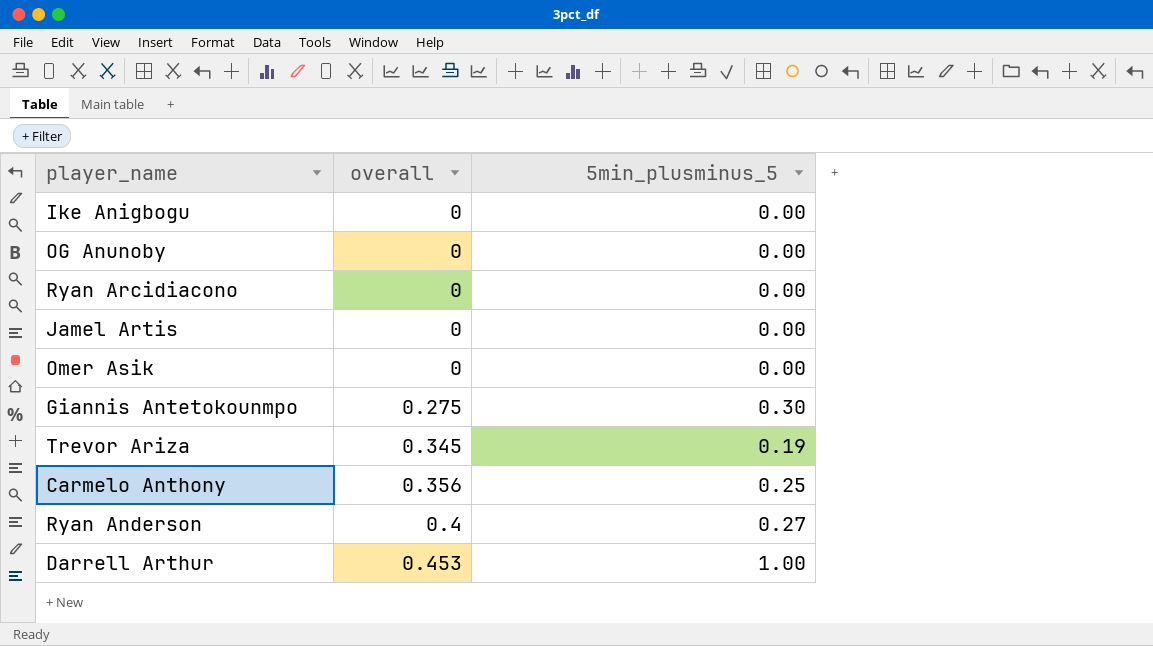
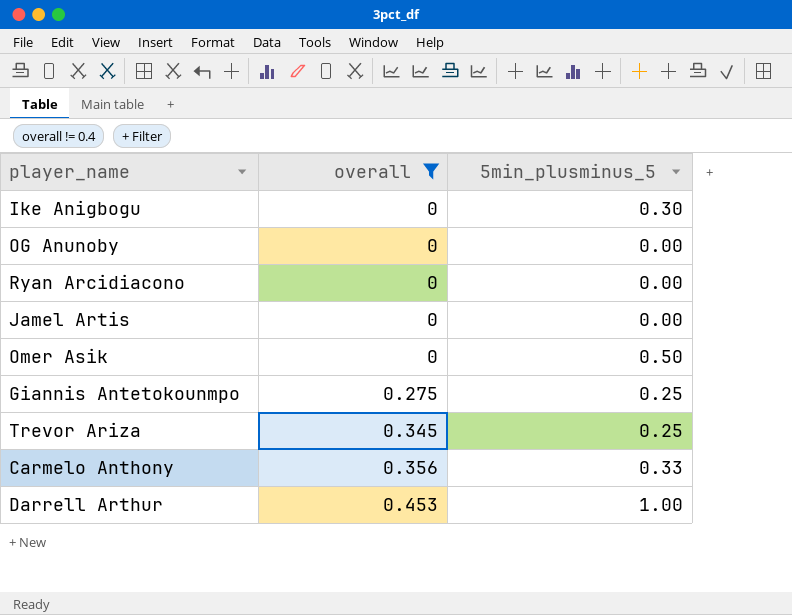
filter: none -> overall != 0.4
Ike Anigbogu | 5min_plusminus_5: 0.00 -> 0.30
Omer Asik | 5min_plusminus_5: 0.00 -> 0.50
Giannis Antetokounmpo | 5min_plusminus_5: 0.30 -> 0.25
Trevor Ariza | 5min_plusminus_5: 0.19 -> 0.25
Carmelo Anthony | 5min_plusminus_5: 0.25 -> 0.33

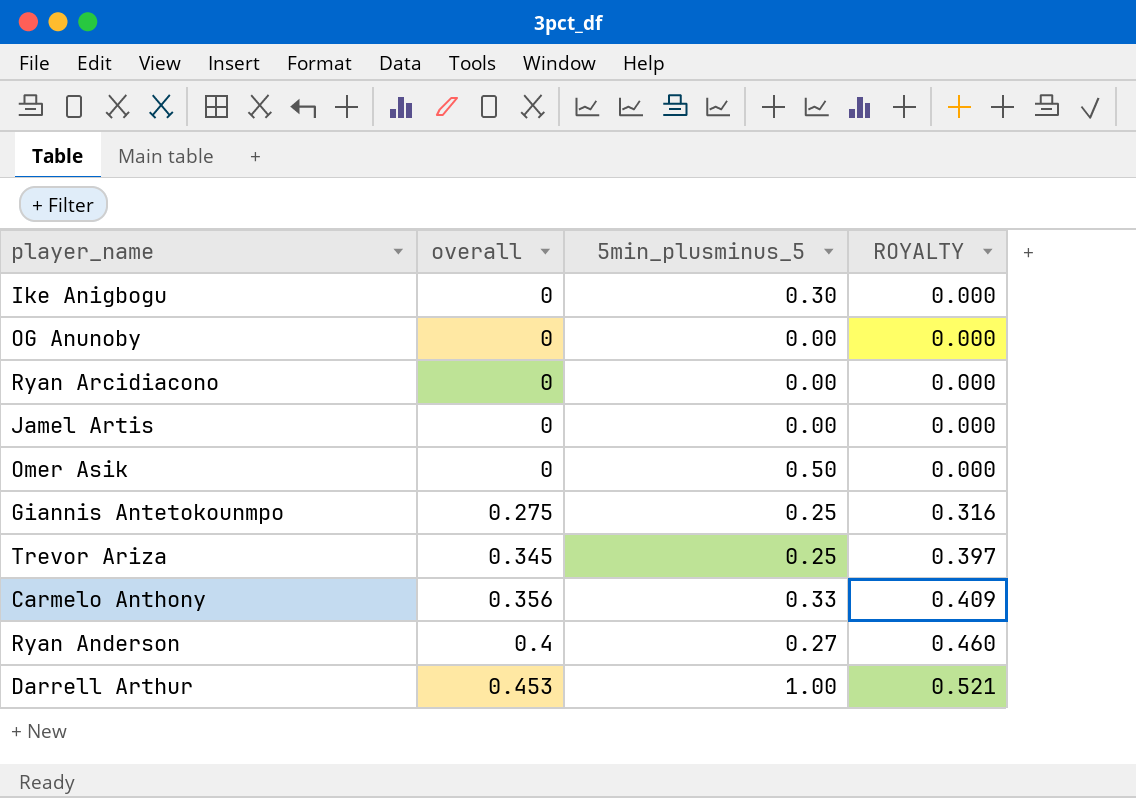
filter: overall != 0.4 -> none
column ROYALTY | formula: none -> [overall] * 1.15

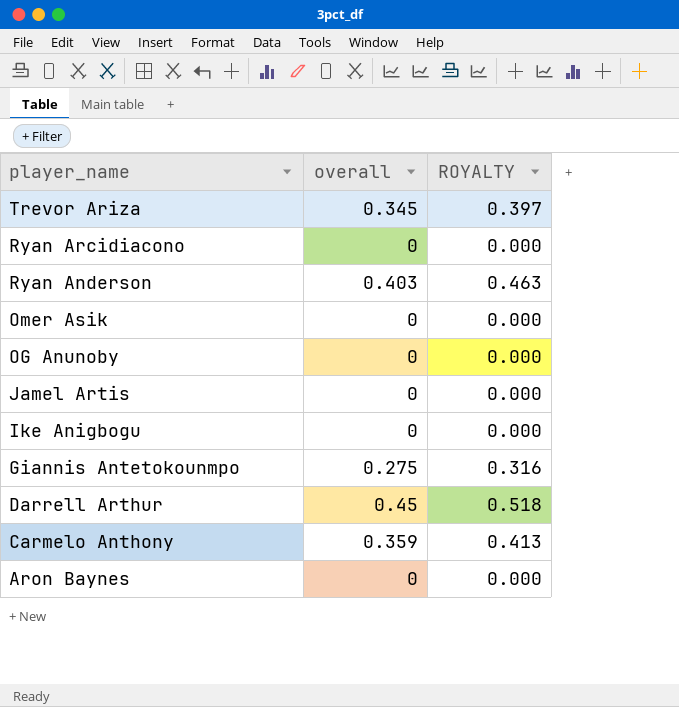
row order: overall ascending -> player_name descending
column 5min_plusminus_5 | position: 3 -> none
Ryan Anderson | overall: 0.4 -> 0.403
Ryan Anderson | ROYALTY: 0.460 -> 0.463
Darrell Arthur | overall: 0.453 -> 0.45
Darrell Arthur | ROYALTY: 0.521 -> 0.518
Carmelo Anthony | overall: 0.356 -> 0.359
Carmelo Anthony | ROYALTY: 0.409 -> 0.413
row Aron Baynes: none -> 0 | 0.000

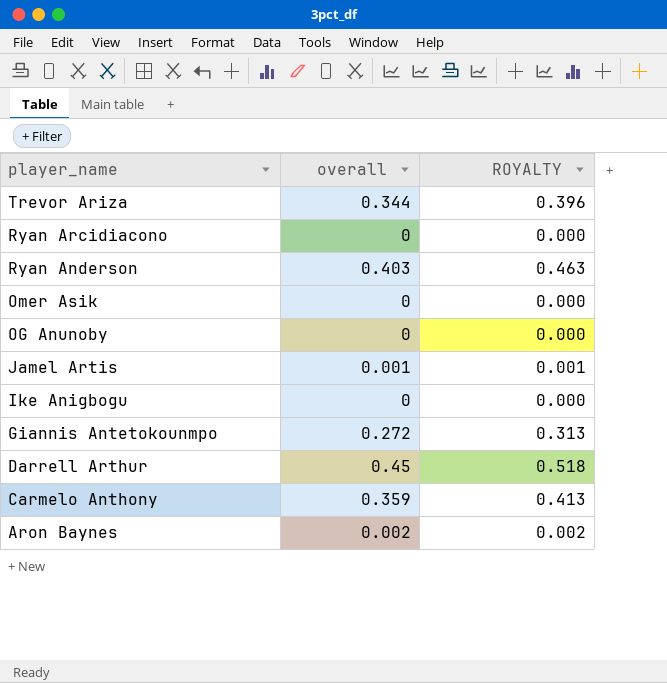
Trevor Ariza | overall: 0.345 -> 0.344
Trevor Ariza | ROYALTY: 0.397 -> 0.396
Jamel Artis | overall: 0 -> 0.001
Jamel Artis | ROYALTY: 0.000 -> 0.001
Giannis Antetokounmpo | overall: 0.275 -> 0.272
Giannis Antetokounmpo | ROYALTY: 0.316 -> 0.313
Aron Baynes | overall: 0 -> 0.002
Aron Baynes | ROYALTY: 0.000 -> 0.002

